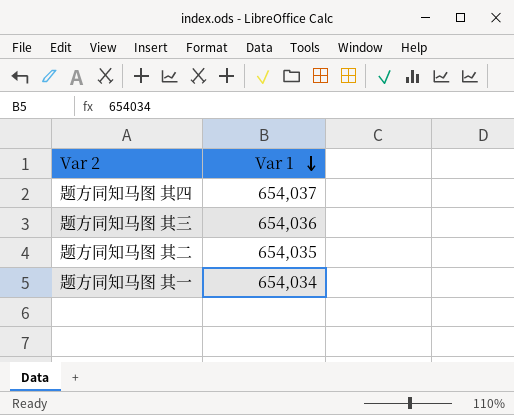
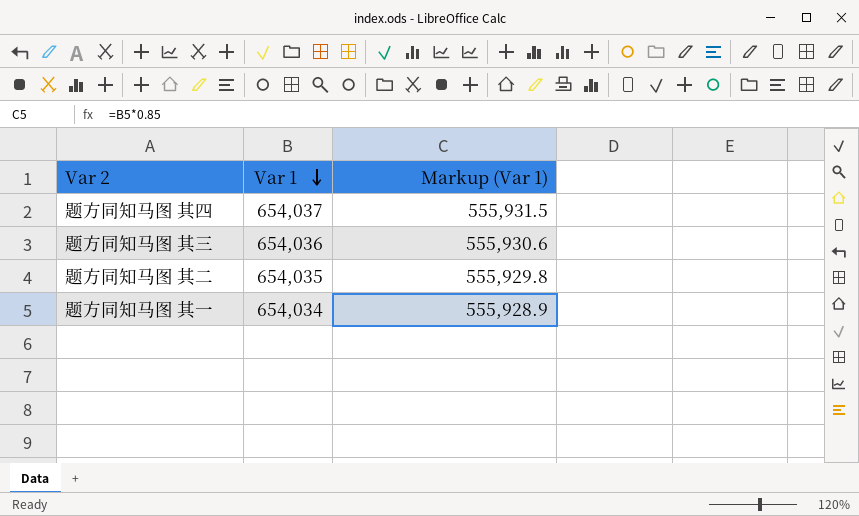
column Markup (Var 1) | formula: none -> [Var 1] * 0.85

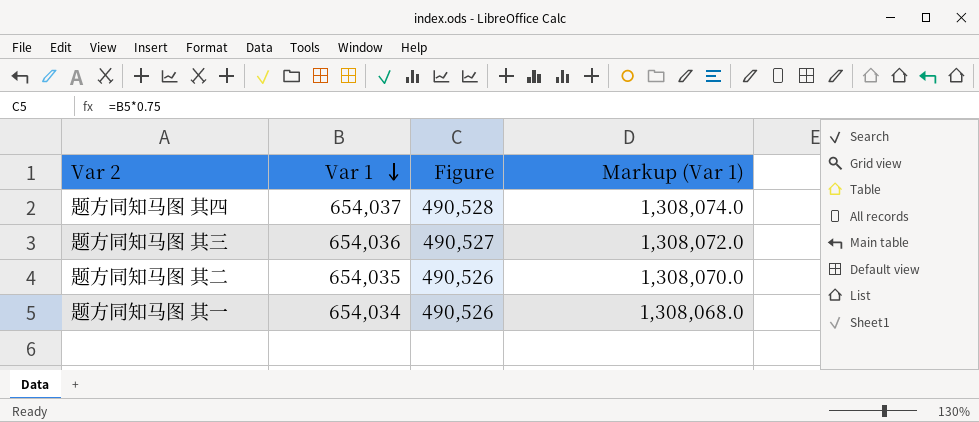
column Figure | formula: none -> [Var 1] * 0.75
column Markup (Var 1) | formula: [Var 1] * 0.85 -> [Var 1] * 2

